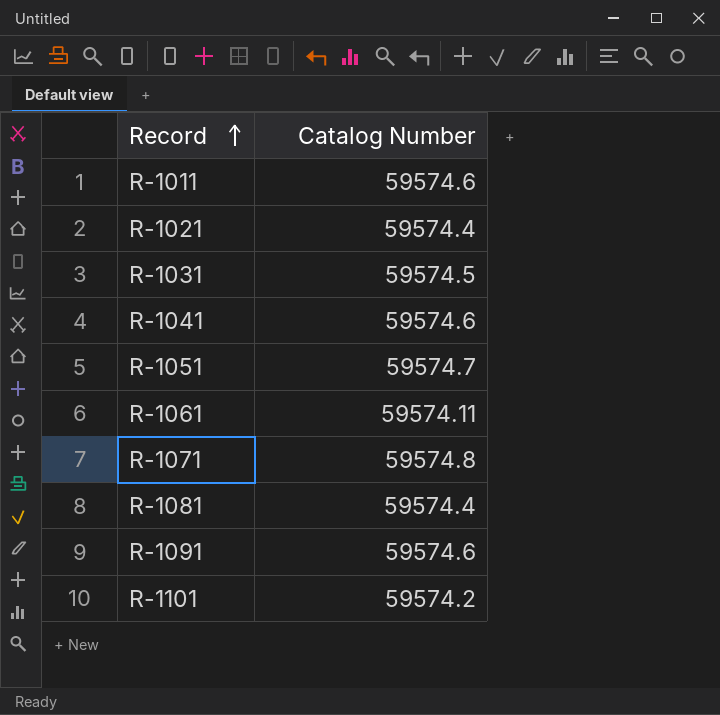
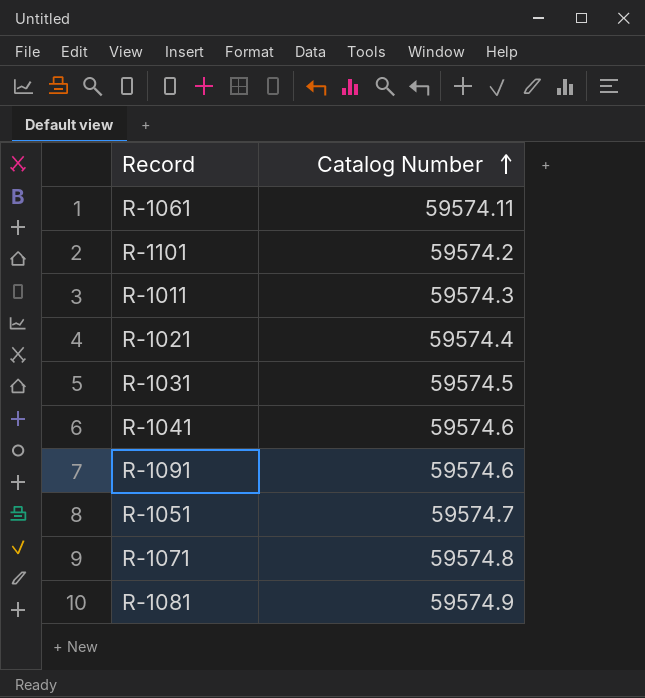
row order: Record ascending -> Catalog Number ascending
R-1011 | Catalog Number: 59574.6 -> 59574.3
R-1081 | Catalog Number: 59574.4 -> 59574.9

